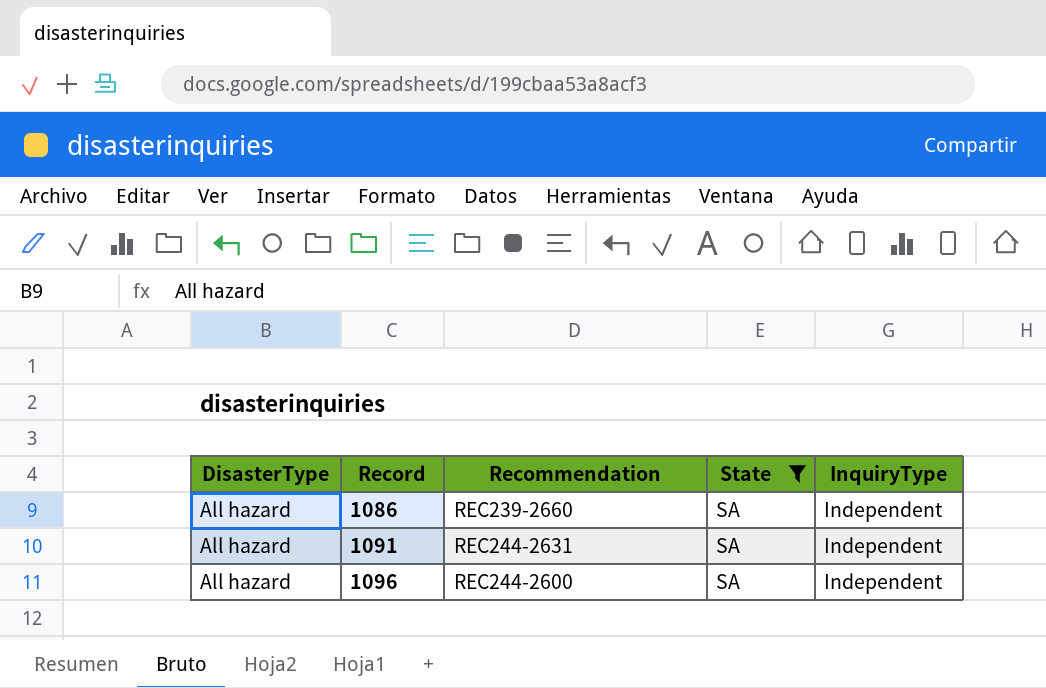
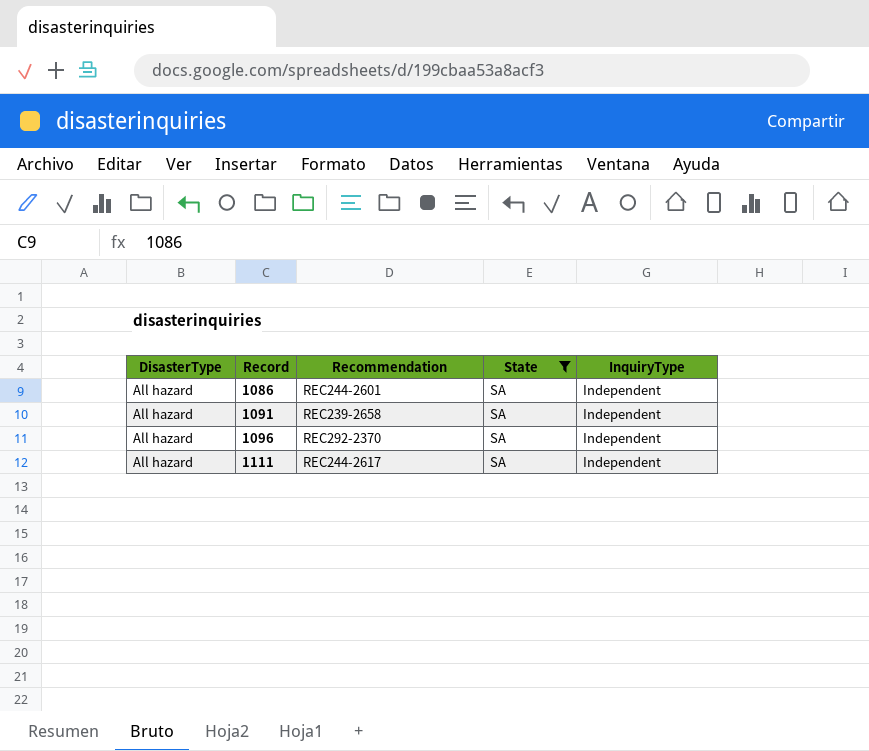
1086 | Recommendation: REC239-2660 -> REC244-2601
1091 | Recommendation: REC244-2631 -> REC239-2658
1096 | Recommendation: REC244-2600 -> REC292-2370
row 1111: none -> All hazard | REC244-2617 | SA | Independent

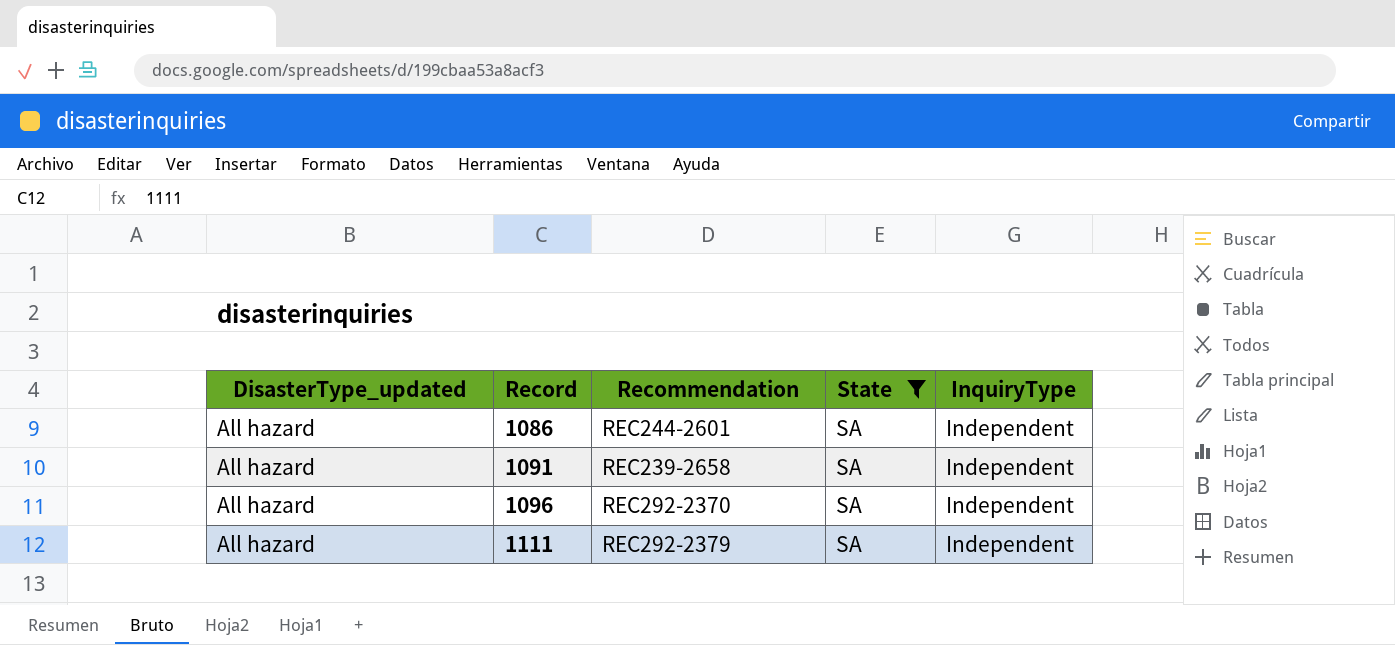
column name: DisasterType -> DisasterType_updated
1111 | Recommendation: REC244-2617 -> REC292-2379

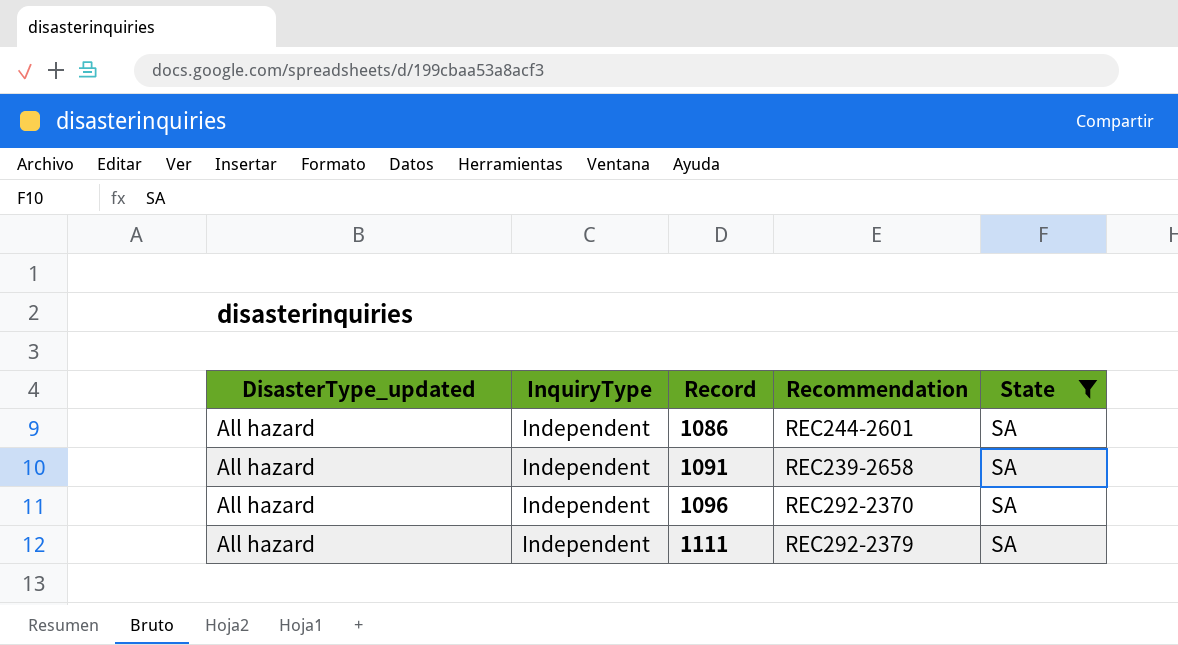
column InquiryType | position: 5 -> 2

